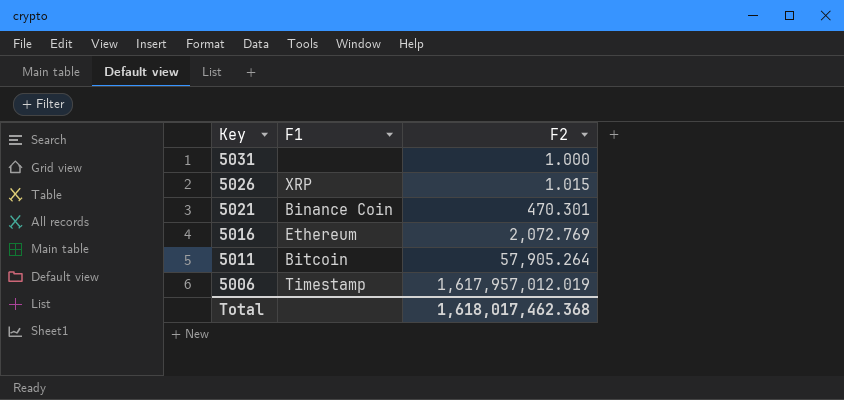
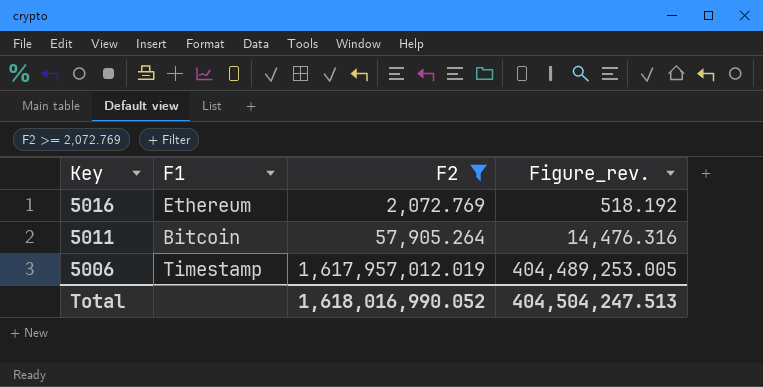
filter: none -> F2 >= 2,072.769
column Figure_rev. | formula: none -> [F2] * 0.25
Total | F2: 1,618,017,462.368 -> 1,618,016,990.052

